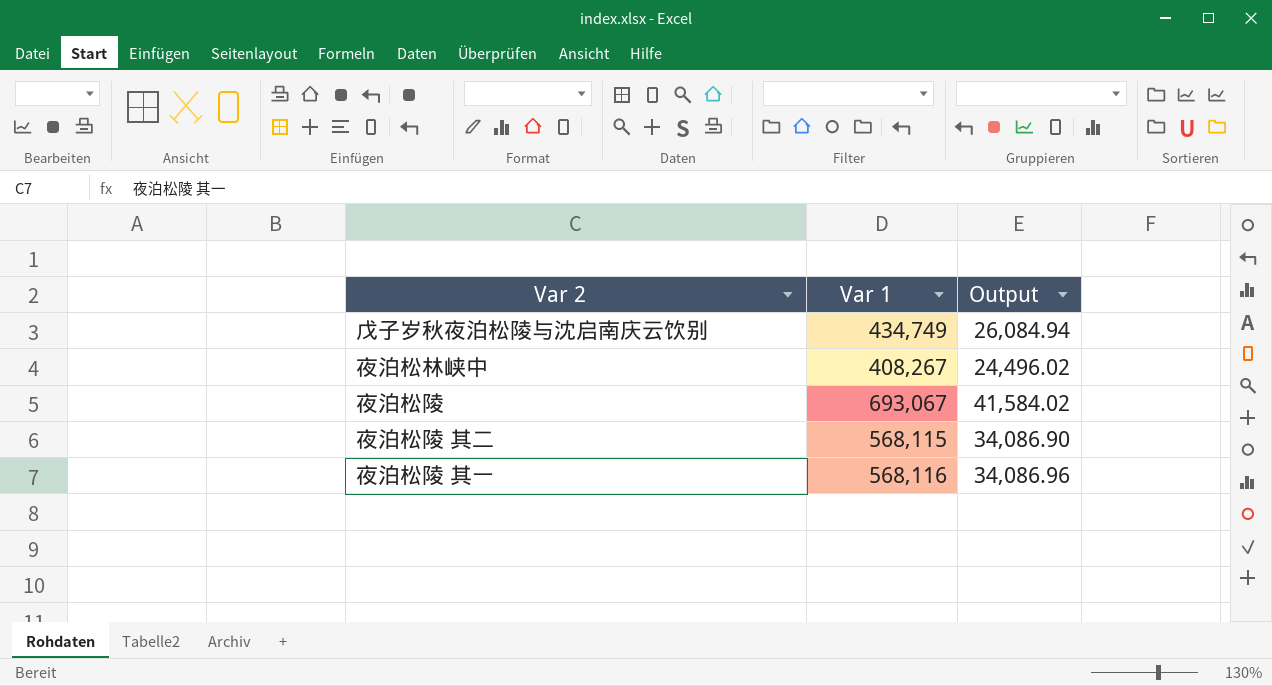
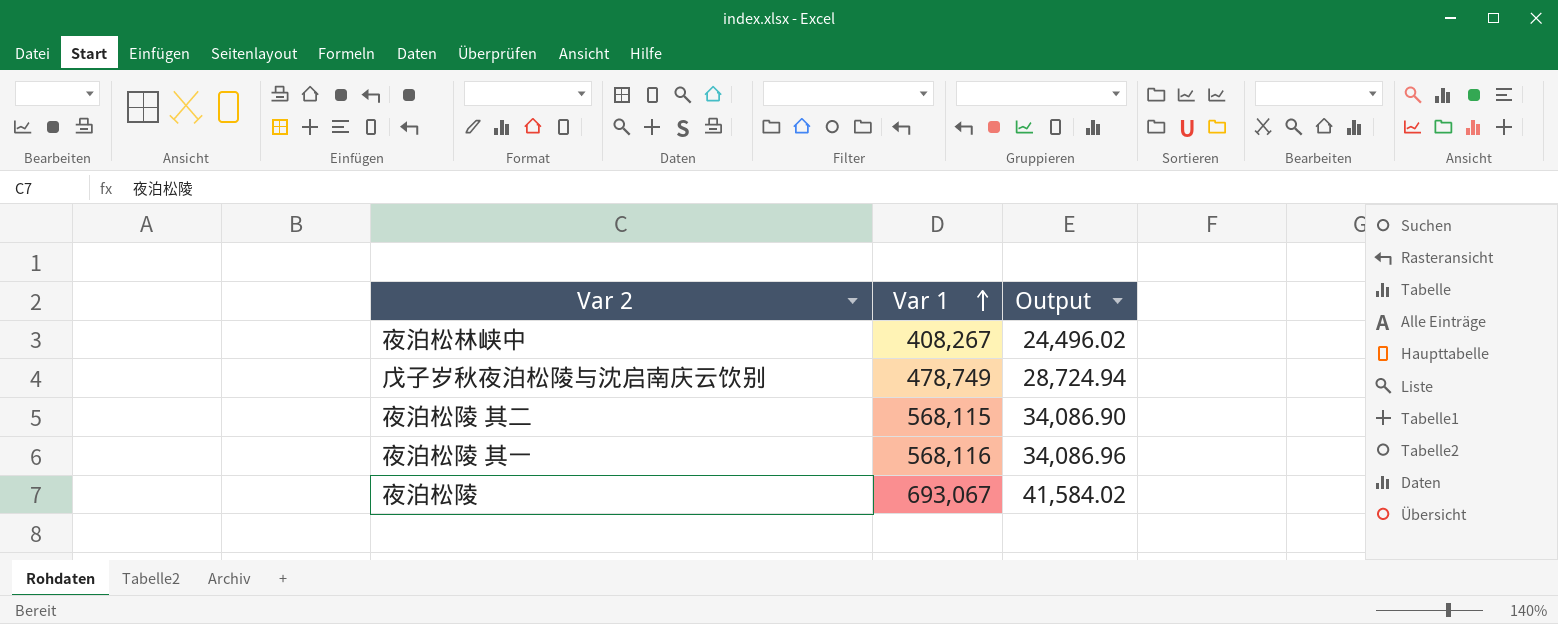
row order: none -> Var 1 ascending
戊子岁秋夜泊松陵与沈启南庆云饮别 | Var 1: 434,749 -> 478,749
戊子岁秋夜泊松陵与沈启南庆云饮别 | Output: 26,084.94 -> 28,724.94

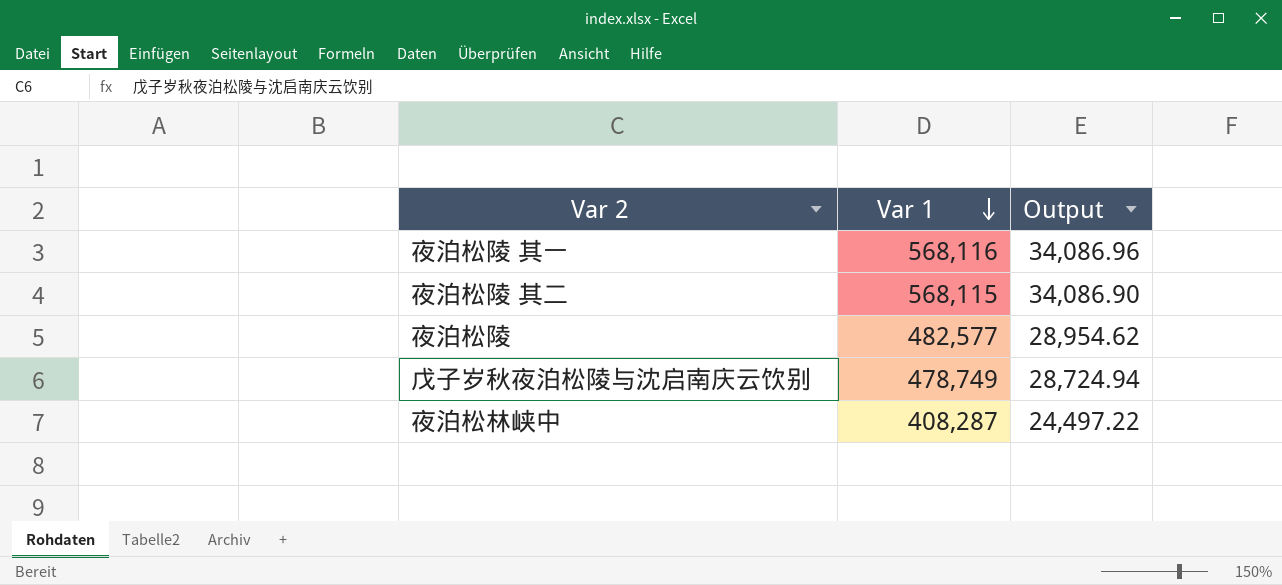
row order: Var 1 ascending -> Var 1 descending
夜泊松陵 | Var 1: 693,067 -> 482,577
夜泊松陵 | Output: 41,584.02 -> 28,954.62
夜泊松林峡中 | Var 1: 408,267 -> 408,287
夜泊松林峡中 | Output: 24,496.02 -> 24,497.22

